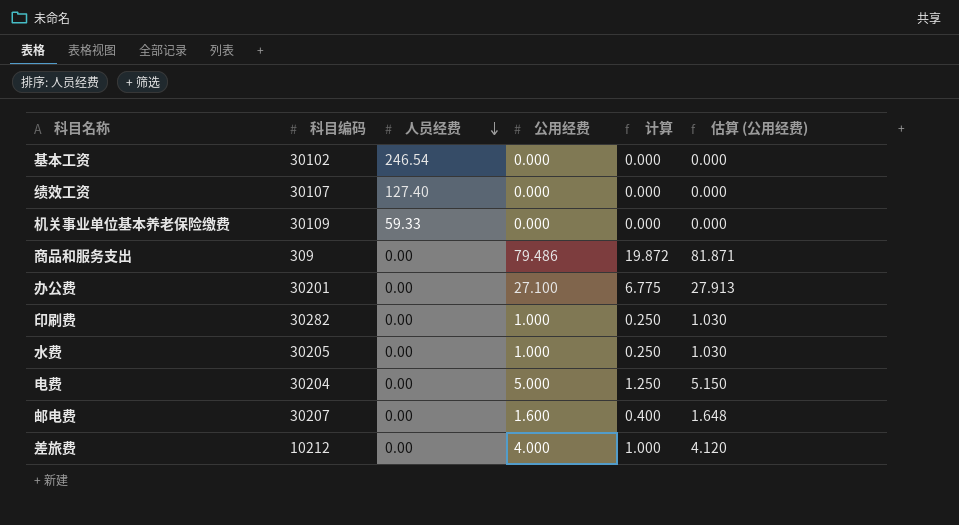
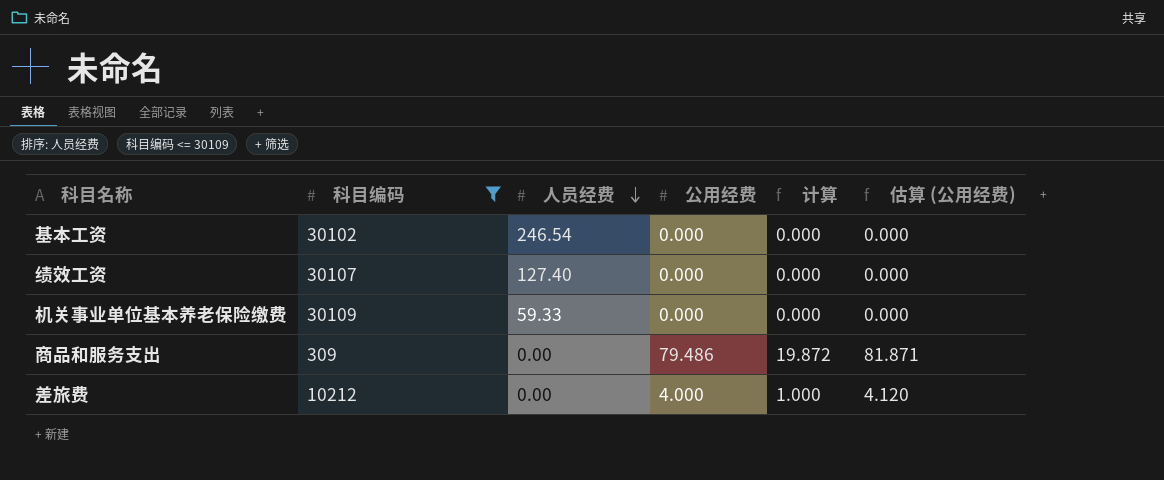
filter: none -> 科目编码 <= 30109

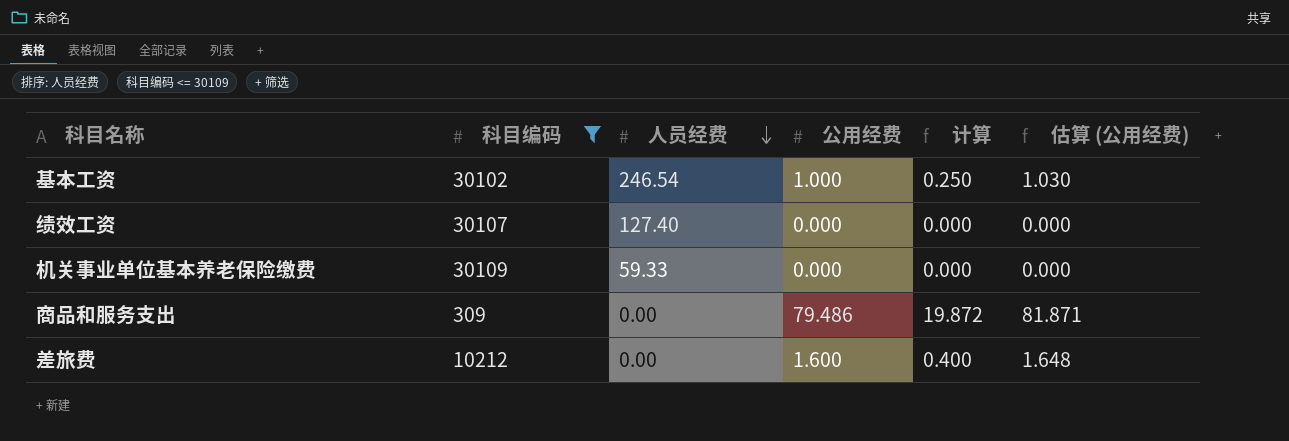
基本工资 | 公用经费: 0.000 -> 1.000
基本工资 | 计算: 0.000 -> 0.250
基本工资 | 估算 (公用经费): 0.000 -> 1.030
差旅费 | 公用经费: 4.000 -> 1.600
差旅费 | 计算: 1.000 -> 0.400
差旅费 | 估算 (公用经费): 4.120 -> 1.648

